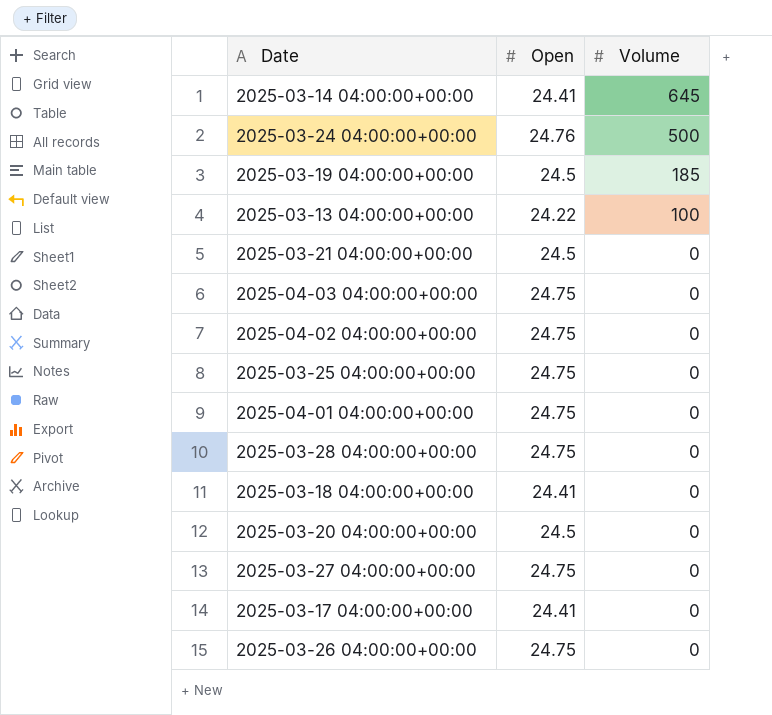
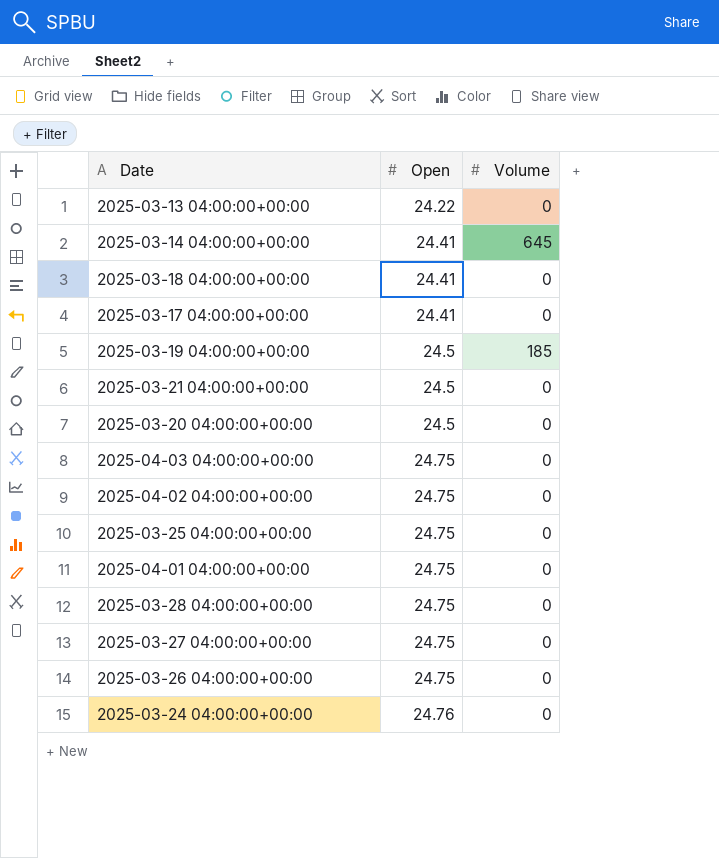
row order: Volume descending -> Open ascending
2025-03-13 04:00:00+00:00 | Volume: 100 -> 0
2025-03-24 04:00:00+00:00 | Volume: 500 -> 0

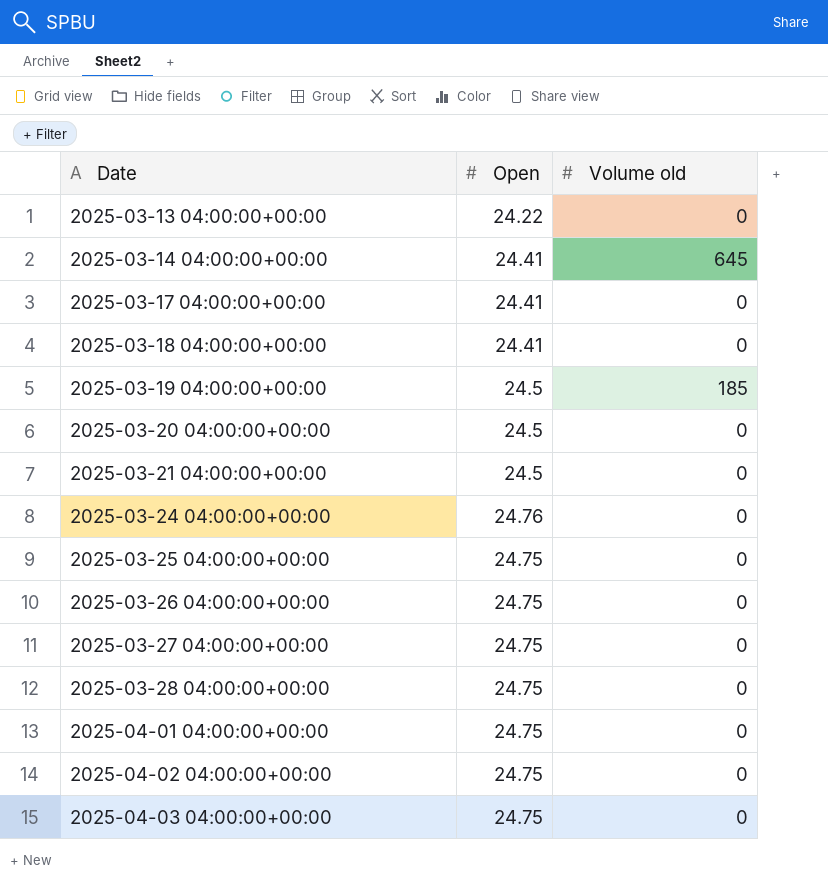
row order: Open ascending -> Date ascending
column name: Volume -> Volume old

